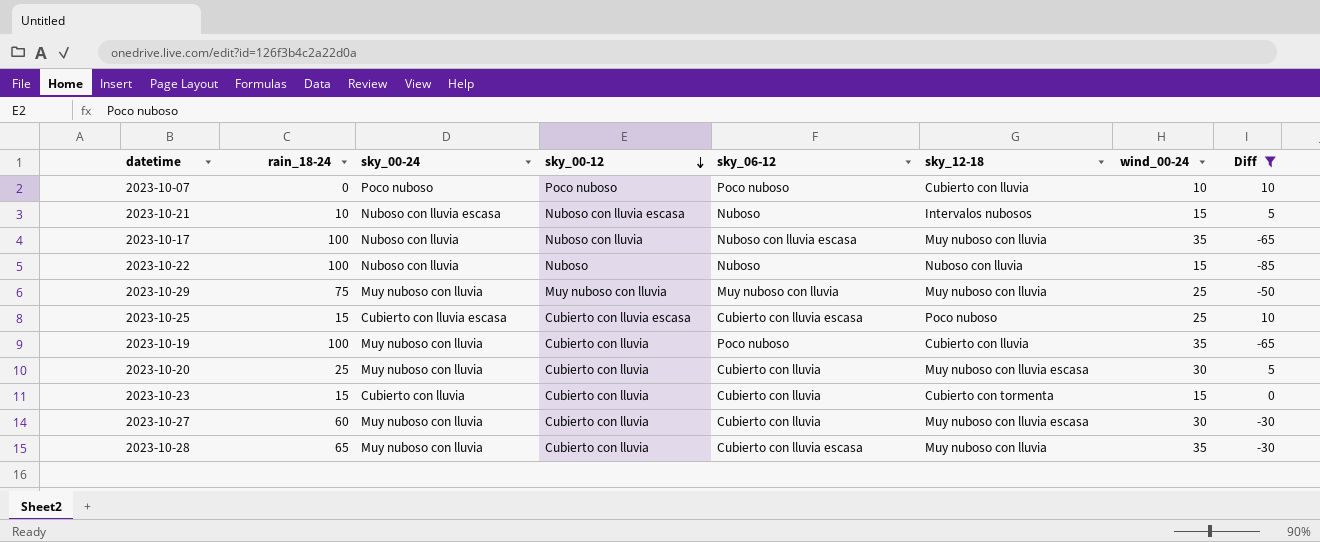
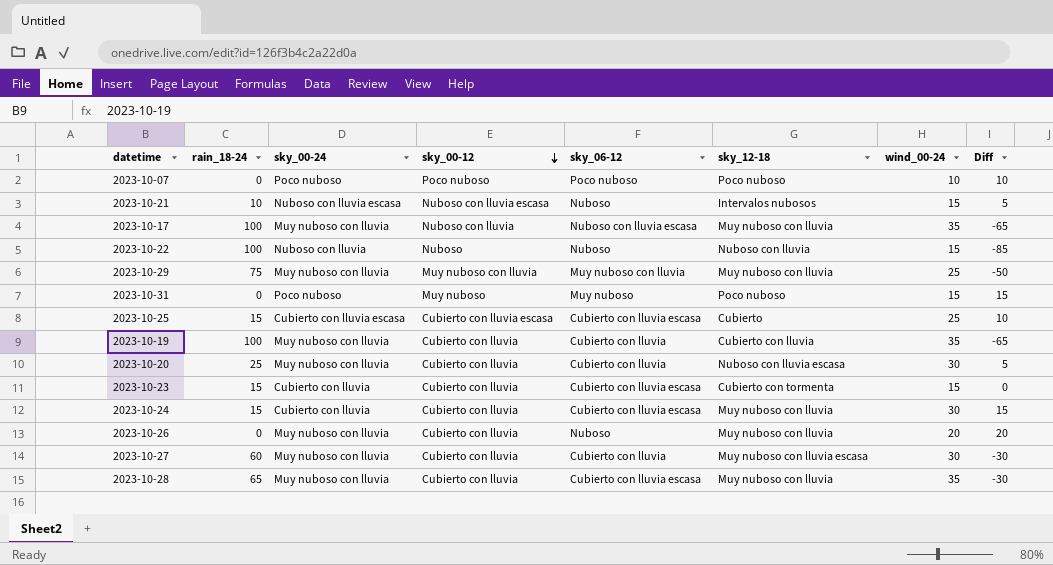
filter: Diff <= 10 -> none
2023-10-07 | sky_12-18: Cubierto con lluvia -> Poco nuboso
2023-10-17 | sky_00-24: Nuboso con lluvia -> Muy nuboso con lluvia
2023-10-25 | sky_12-18: Poco nuboso -> Cubierto
2023-10-19 | sky_06-12: Poco nuboso -> Cubierto con lluvia
2023-10-20 | sky_12-18: Muy nuboso con lluvia escasa -> Nuboso con lluvia escasa
2023-10-23 | sky_06-12: Cubierto con lluvia -> Cubierto con lluvia escasa

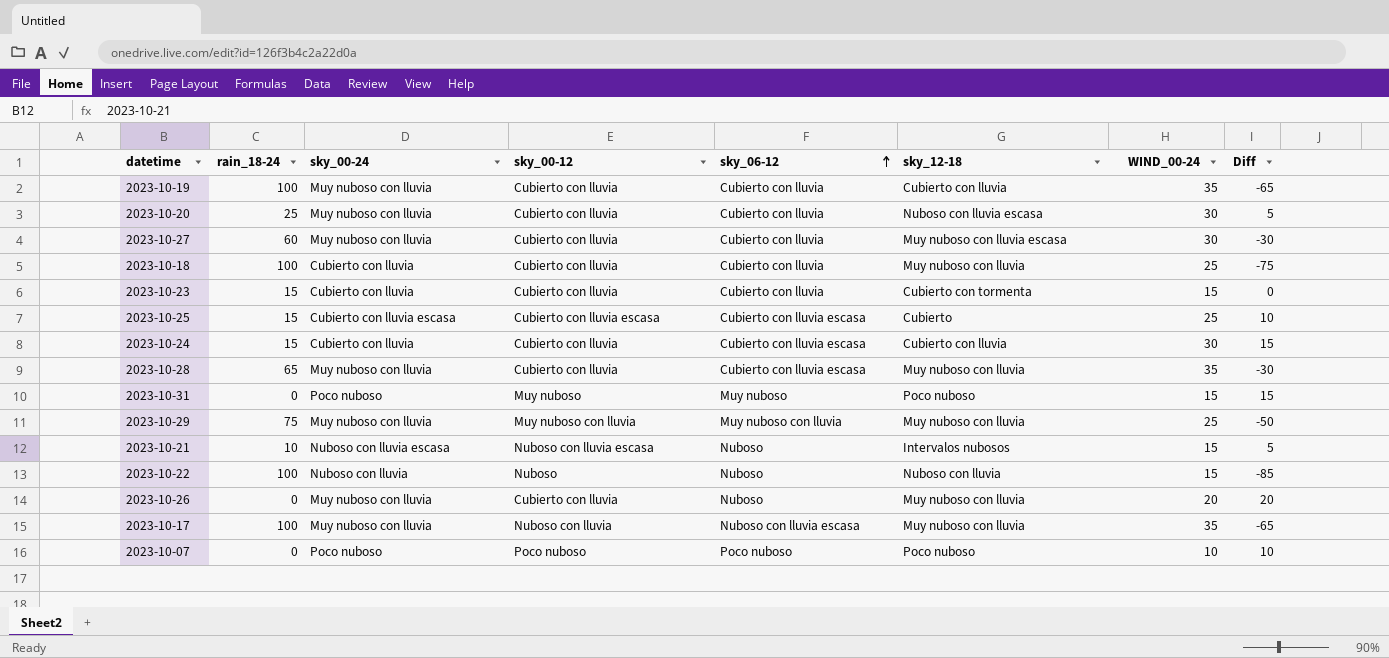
row order: sky_00-12 descending -> sky_06-12 ascending
column name: wind_00-24 -> WIND_00-24
row 2023-10-18: none -> 100 | Cubierto con lluvia | Cubierto con lluvia | Cubierto con lluvia | Muy nuboso con lluvia | 25 | -75
2023-10-23 | sky_06-12: Cubierto con lluvia escasa -> Cubierto con lluvia
2023-10-24 | sky_12-18: Muy nuboso con lluvia -> Cubierto con lluvia

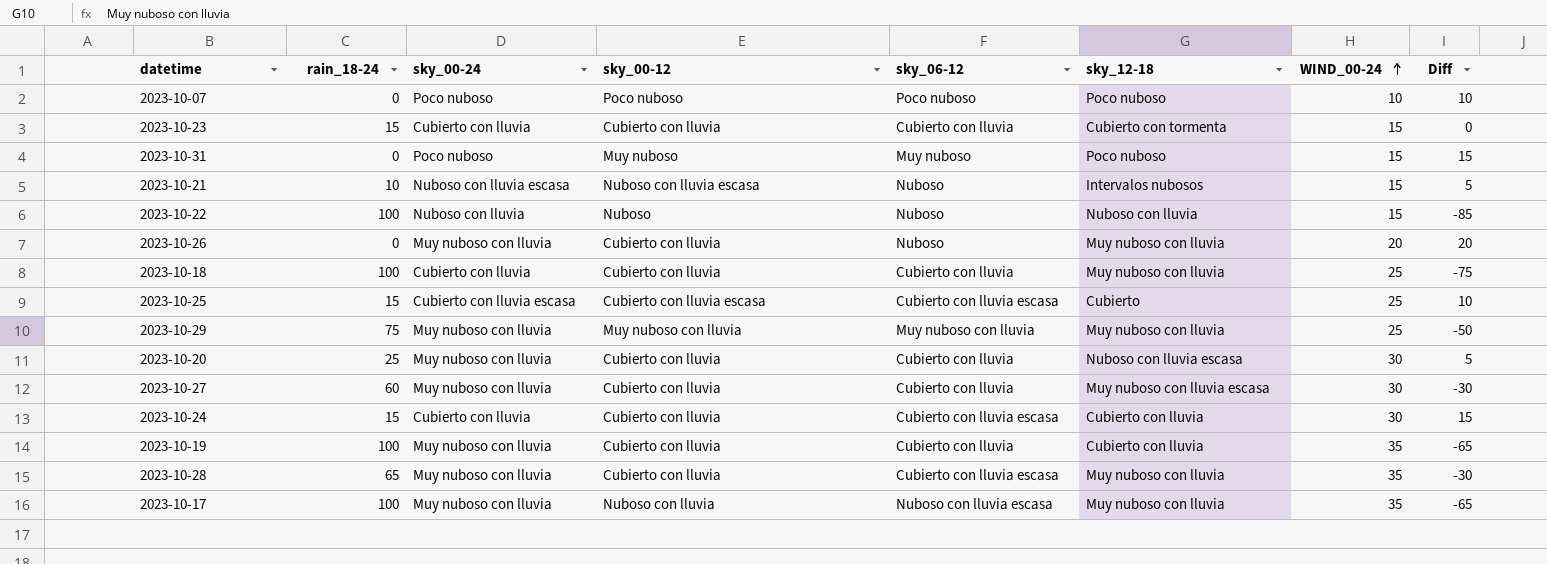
row order: sky_06-12 ascending -> WIND_00-24 ascending

